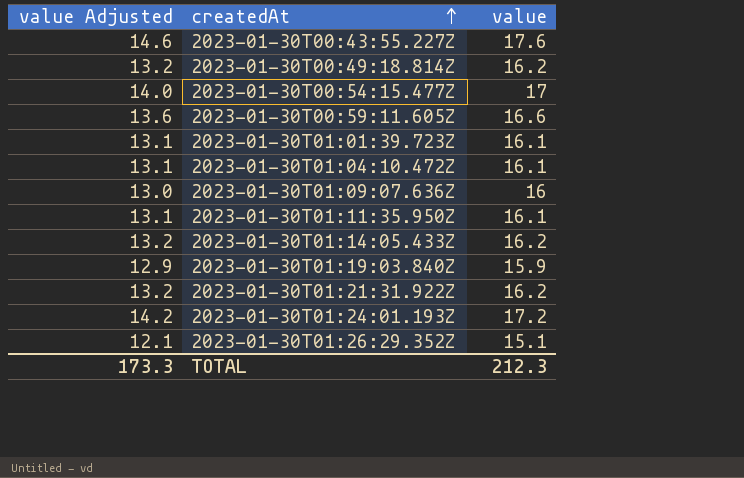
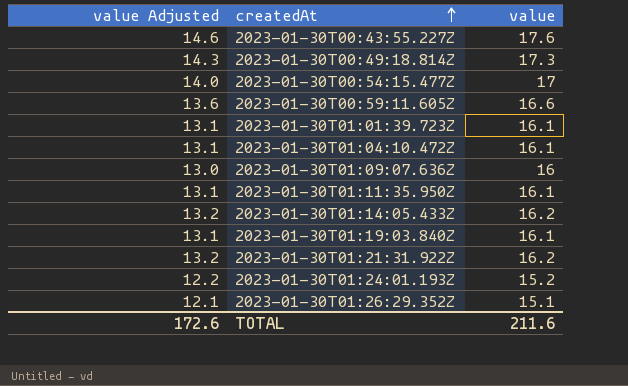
2023-01-30T00:49:18.814Z | value Adjusted: 13.2 -> 14.3
2023-01-30T00:49:18.814Z | value: 16.2 -> 17.3
2023-01-30T01:19:03.840Z | value Adjusted: 12.9 -> 13.1
2023-01-30T01:19:03.840Z | value: 15.9 -> 16.1
2023-01-30T01:24:01.193Z | value Adjusted: 14.2 -> 12.2
2023-01-30T01:24:01.193Z | value: 17.2 -> 15.2
TOTAL | value Adjusted: 173.3 -> 172.6
TOTAL | value: 212.3 -> 211.6

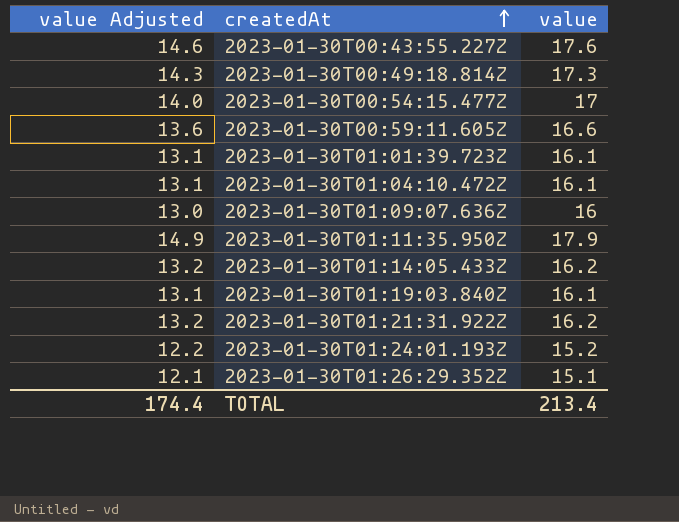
2023-01-30T01:11:35.950Z | value Adjusted: 13.1 -> 14.9
2023-01-30T01:11:35.950Z | value: 16.1 -> 17.9
TOTAL | value Adjusted: 172.6 -> 174.4
TOTAL | value: 211.6 -> 213.4

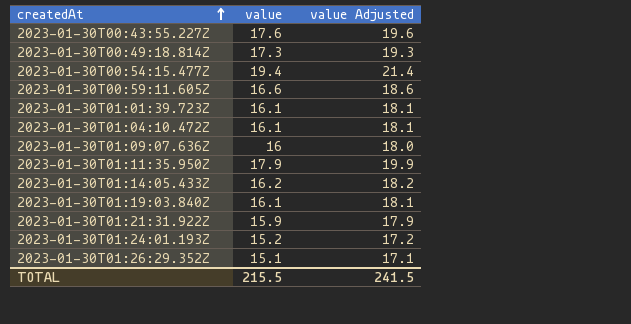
column value Adjusted | formula: [value] - 3 -> [value] + 2
column value Adjusted | position: 1 -> 3
2023-01-30T00:54:15.477Z | value: 17 -> 19.4
2023-01-30T01:21:31.922Z | value: 16.2 -> 15.9
TOTAL | value: 213.4 -> 215.5
TOTAL | value Adjusted: 174.4 -> 241.5

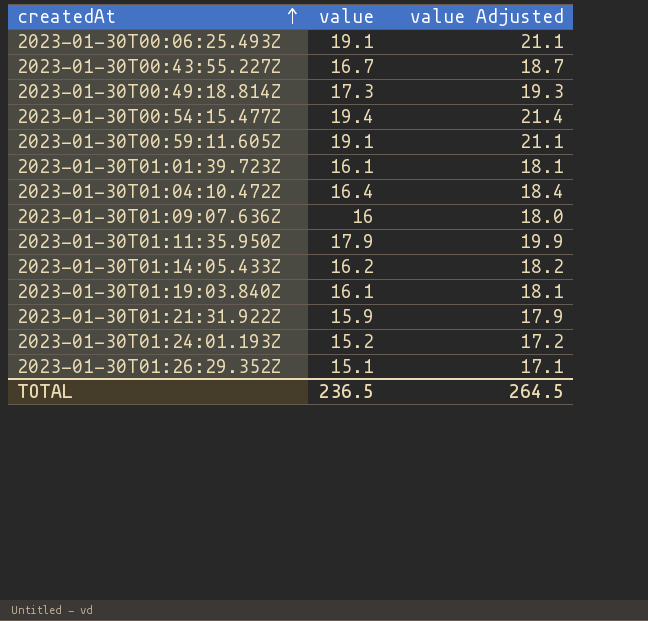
row 2023-01-30T00:06:25.493Z: none -> 19.1 | 21.1
2023-01-30T00:43:55.227Z | value: 17.6 -> 16.7
2023-01-30T00:43:55.227Z | value Adjusted: 19.6 -> 18.7
2023-01-30T00:59:11.605Z | value: 16.6 -> 19.1
2023-01-30T00:59:11.605Z | value Adjusted: 18.6 -> 21.1
2023-01-30T01:04:10.472Z | value: 16.1 -> 16.4
2023-01-30T01:04:10.472Z | value Adjusted: 18.1 -> 18.4
TOTAL | value: 215.5 -> 236.5
TOTAL | value Adjusted: 241.5 -> 264.5

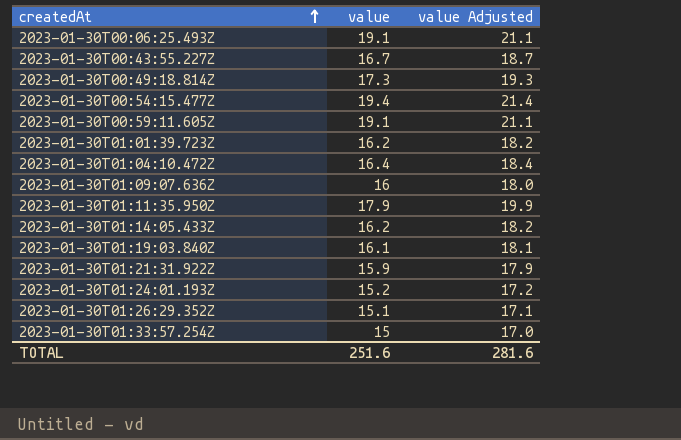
2023-01-30T01:01:39.723Z | value: 16.1 -> 16.2
2023-01-30T01:01:39.723Z | value Adjusted: 18.1 -> 18.2
row 2023-01-30T01:33:57.254Z: none -> 15 | 17.0
TOTAL | value: 236.5 -> 251.6
TOTAL | value Adjusted: 264.5 -> 281.6

